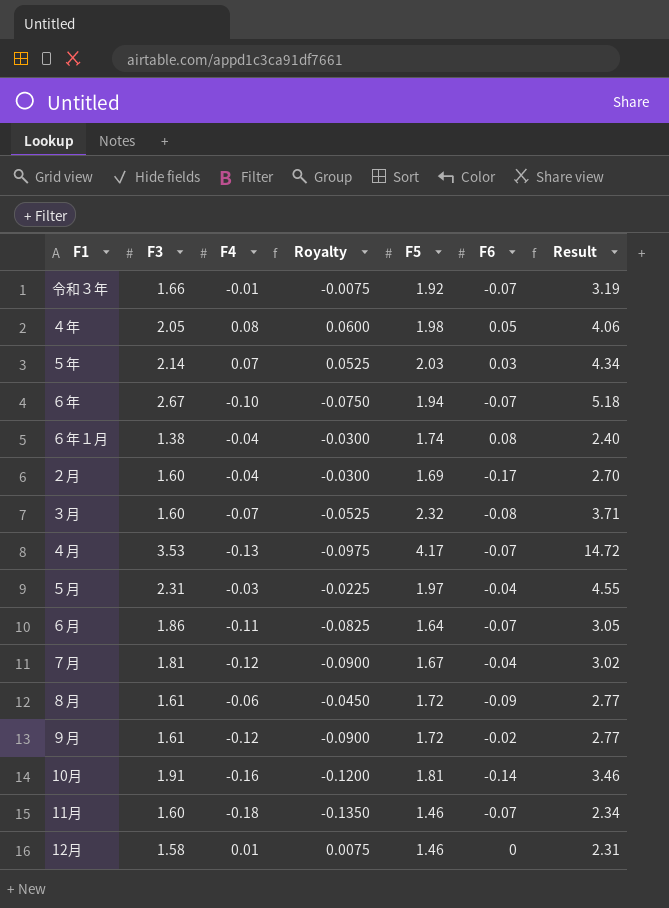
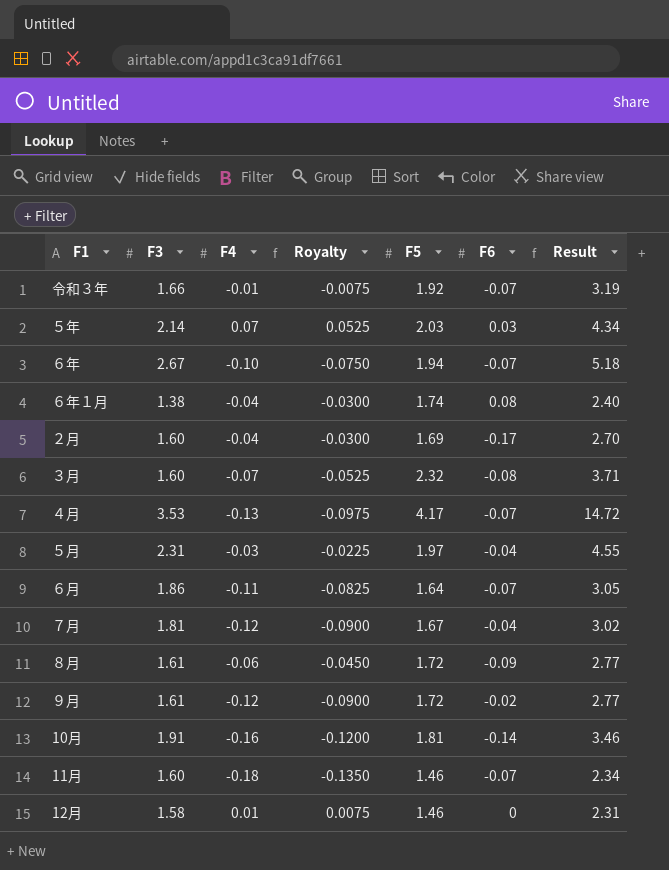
row ４年: 2.05 | 0.08 | 0.0600 | 1.98 | 0.05 | 4.06 -> none

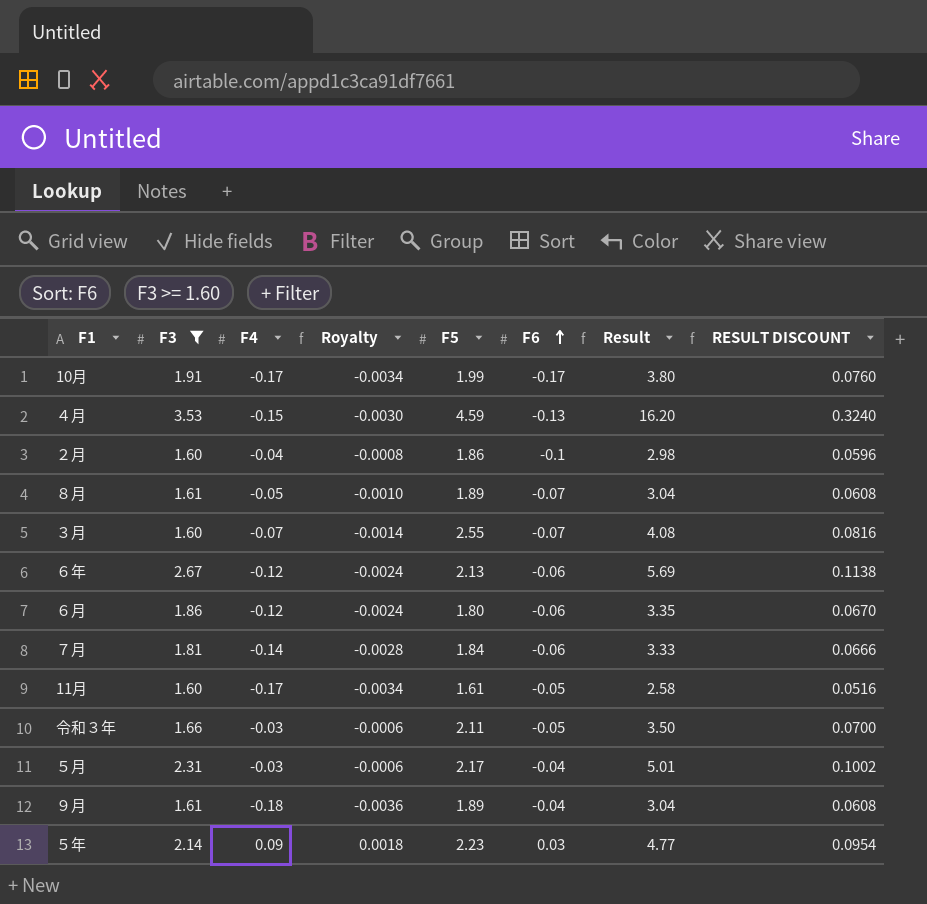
filter: none -> F3 >= 1.60
row order: none -> F6 ascending
column Royalty | formula: [F4] * 0.75 -> [F4] * 0.02
column RESULT DISCOUNT | formula: none -> [Result] * 0.02
10月 | F4: -0.16 -> -0.17
10月 | F5: 1.81 -> 1.99
10月 | F6: -0.14 -> -0.17
10月 | Result: 3.46 -> 3.80
４月 | F4: -0.13 -> -0.15
４月 | F5: 4.17 -> 4.59
４月 | F6: -0.07 -> -0.13
４月 | Result: 14.72 -> 16.20
２月 | F5: 1.69 -> 1.86
２月 | F6: -0.17 -> -0.1
２月 | Result: 2.70 -> 2.98
８月 | F4: -0.06 -> -0.05
８月 | F5: 1.72 -> 1.89
８月 | F6: -0.09 -> -0.07
８月 | Result: 2.77 -> 3.04
３月 | F5: 2.32 -> 2.55
３月 | F6: -0.08 -> -0.07
３月 | Result: 3.71 -> 4.08
６年 | F4: -0.10 -> -0.12
６年 | F5: 1.94 -> 2.13
６年 | F6: -0.07 -> -0.06
６年 | Result: 5.18 -> 5.69
６月 | F4: -0.11 -> -0.12
６月 | F5: 1.64 -> 1.80
６月 | F6: -0.07 -> -0.06
６月 | Result: 3.05 -> 3.35
７月 | F4: -0.12 -> -0.14
７月 | F5: 1.67 -> 1.84
７月 | F6: -0.04 -> -0.06
７月 | Result: 3.02 -> 3.33
11月 | F4: -0.18 -> -0.17
11月 | F5: 1.46 -> 1.61
11月 | F6: -0.07 -> -0.05
11月 | Result: 2.34 -> 2.58
令和３年 | F4: -0.01 -> -0.03
令和３年 | F5: 1.92 -> 2.11
令和３年 | F6: -0.07 -> -0.05
令和３年 | Result: 3.19 -> 3.50
５月 | F5: 1.97 -> 2.17
５月 | Result: 4.55 -> 5.01
９月 | F4: -0.12 -> -0.18
９月 | F5: 1.72 -> 1.89
９月 | F6: -0.02 -> -0.04
９月 | Result: 2.77 -> 3.04
５年 | F4: 0.07 -> 0.09
５年 | F5: 2.03 -> 2.23
５年 | Result: 4.34 -> 4.77

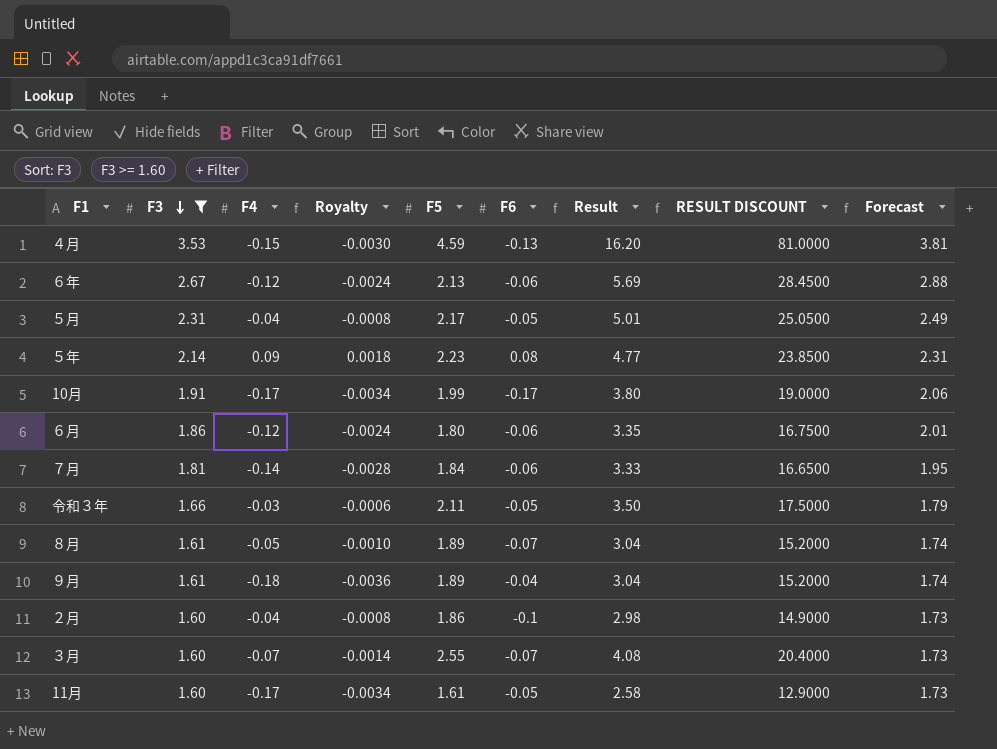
row order: F6 ascending -> F3 descending
column RESULT DISCOUNT | formula: [Result] * 0.02 -> [Result] * 5
column Forecast | formula: none -> [F3] * 1.08
５月 | F4: -0.03 -> -0.04
５月 | Royalty: -0.0006 -> -0.0008
５月 | F6: -0.04 -> -0.05
５年 | F6: 0.03 -> 0.08

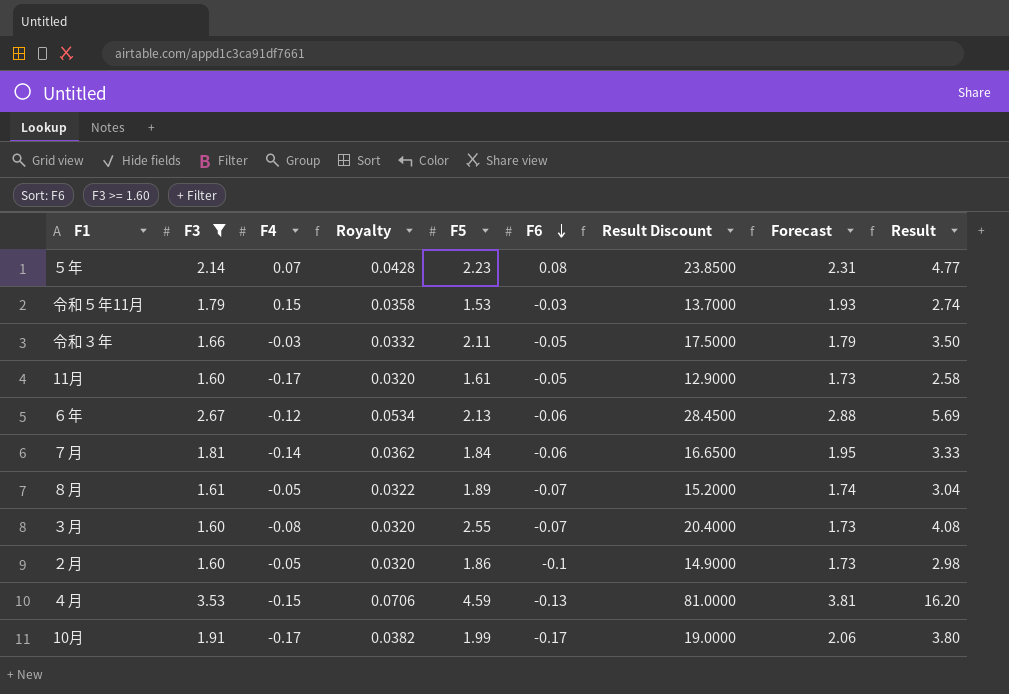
row order: F3 descending -> F6 descending
column Royalty | formula: [F4] * 0.02 -> [F3] * 0.02
column name: RESULT DISCOUNT -> Result Discount
column Result | position: 7 -> 9
row ５月: 2.31 | -0.04 | -0.0008 | 2.17 | -0.05 | 5.01 | 25.0500 | 2.49 -> none
row ６月: 1.86 | -0.12 | -0.0024 | 1.80 | -0.06 | 3.35 | 16.7500 | 2.01 -> none
row ９月: 1.61 | -0.18 | -0.0036 | 1.89 | -0.04 | 3.04 | 15.2000 | 1.74 -> none
５年 | F4: 0.09 -> 0.07
row 令和５年11月: none -> 1.79 | 0.15 | 0.0358 | 1.53 | -0.03 | 13.7000 | 1.93 | 2.74
３月 | F4: -0.07 -> -0.08
２月 | F4: -0.04 -> -0.05

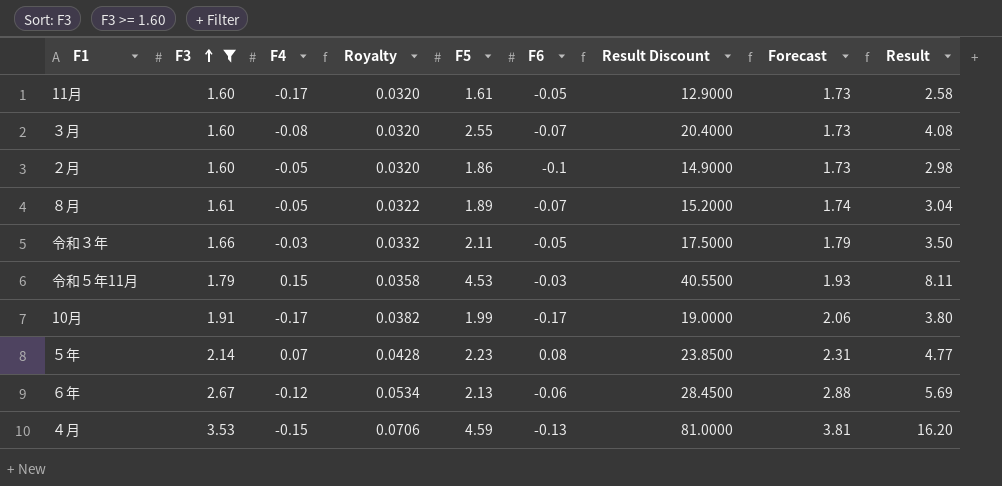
row order: F6 descending -> F3 ascending
row ７月: 1.81 | -0.14 | 0.0362 | 1.84 | -0.06 | 16.6500 | 1.95 | 3.33 -> none
令和５年11月 | F5: 1.53 -> 4.53
令和５年11月 | Result Discount: 13.7000 -> 40.5500
令和５年11月 | Result: 2.74 -> 8.11

